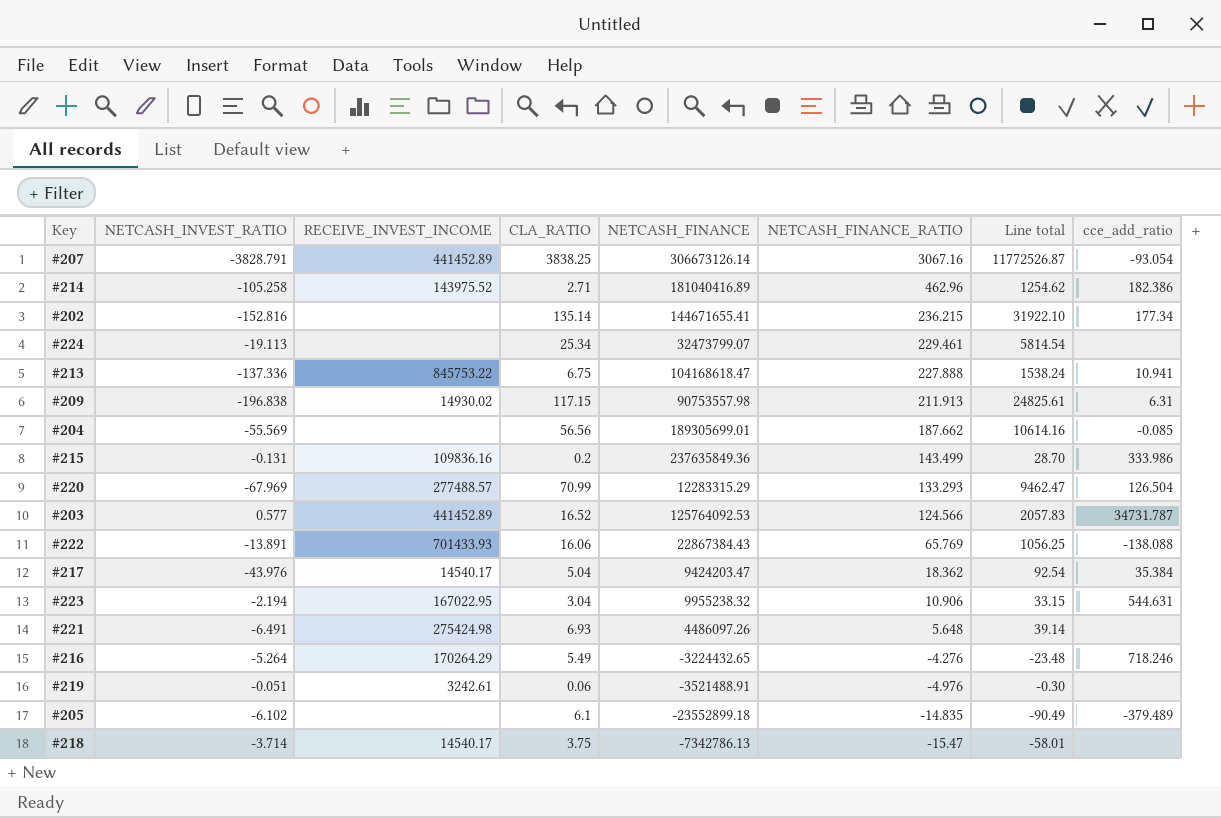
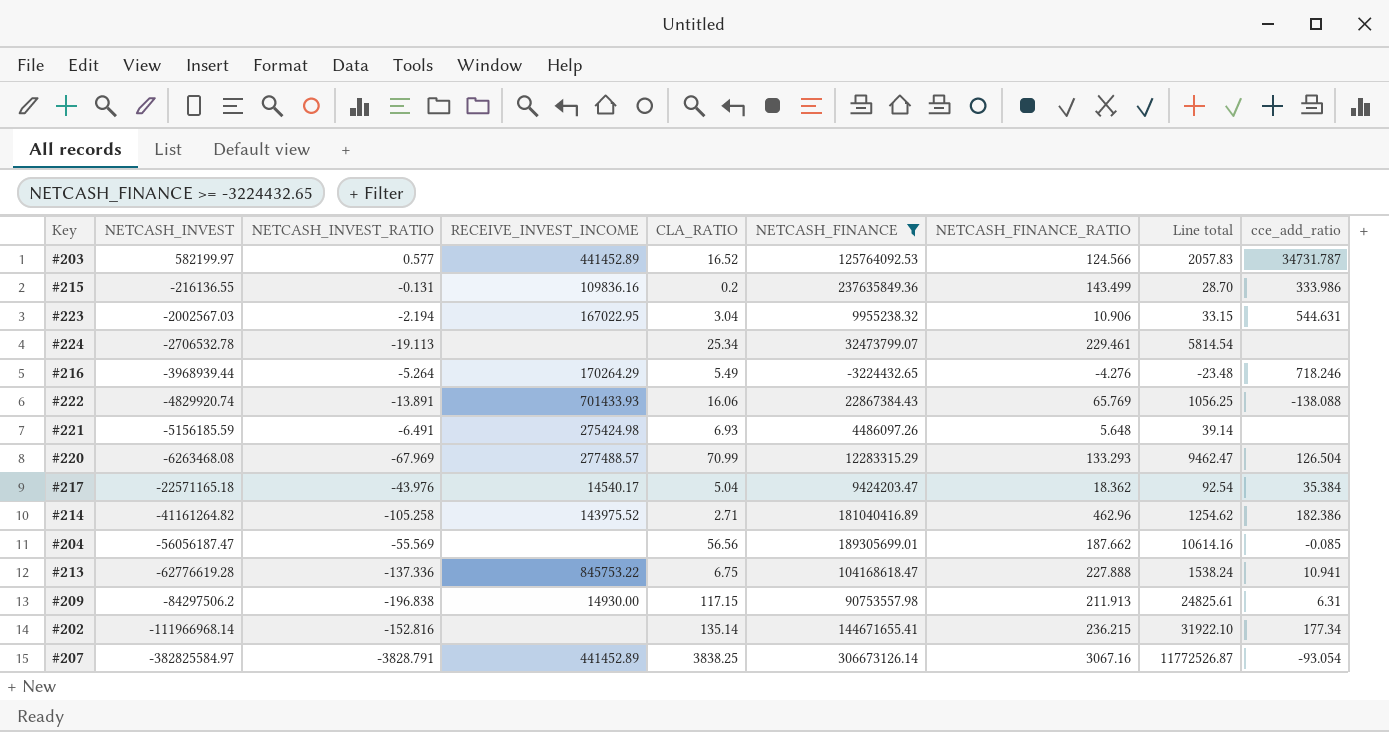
filter: none -> NETCASH_FINANCE >= -3224432.65
row order: NETCASH_FINANCE_RATIO descending -> NETCASH_INVEST descending
column NETCASH_INVEST | position: none -> 2
#209 | RECEIVE_INVEST_INCOME: 14930.02 -> 14930.00

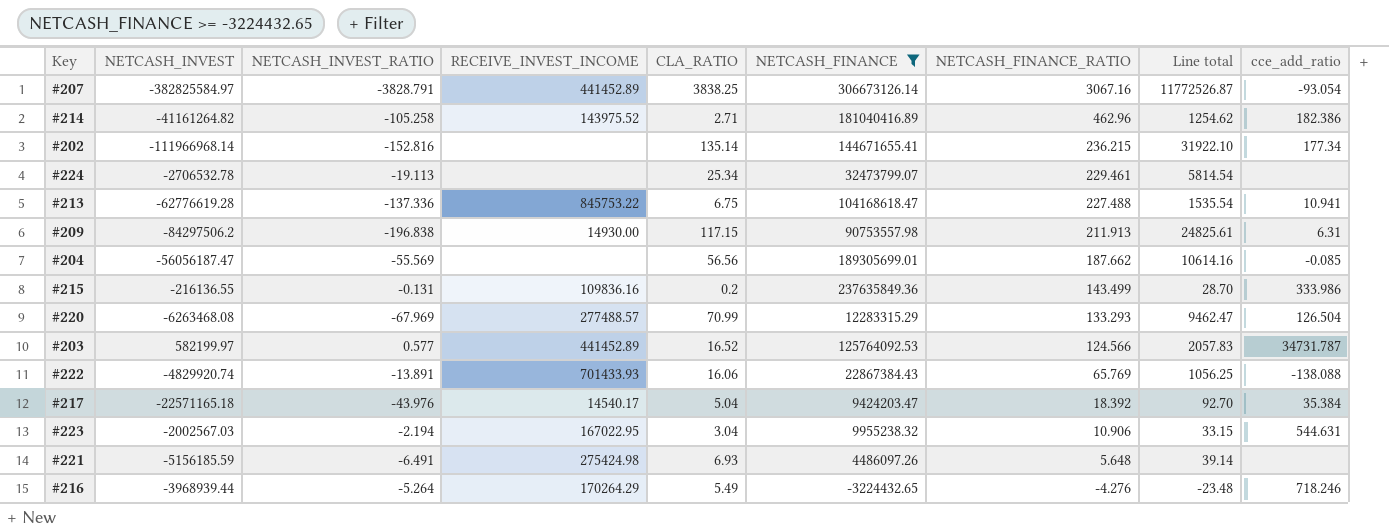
row order: NETCASH_INVEST descending -> NETCASH_FINANCE_RATIO descending
#213 | NETCASH_FINANCE_RATIO: 227.888 -> 227.488
#213 | Line total: 1538.24 -> 1535.54
#217 | NETCASH_FINANCE_RATIO: 18.362 -> 18.392
#217 | Line total: 92.54 -> 92.70

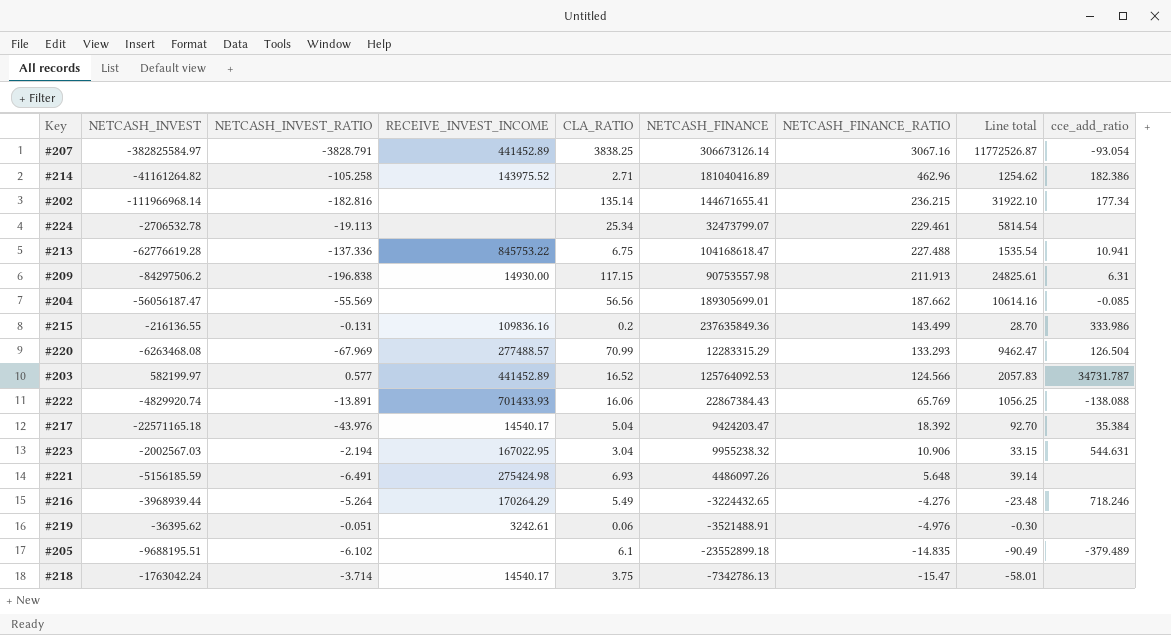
filter: NETCASH_FINANCE >= -3224432.65 -> none
#202 | NETCASH_INVEST_RATIO: -152.816 -> -182.816

